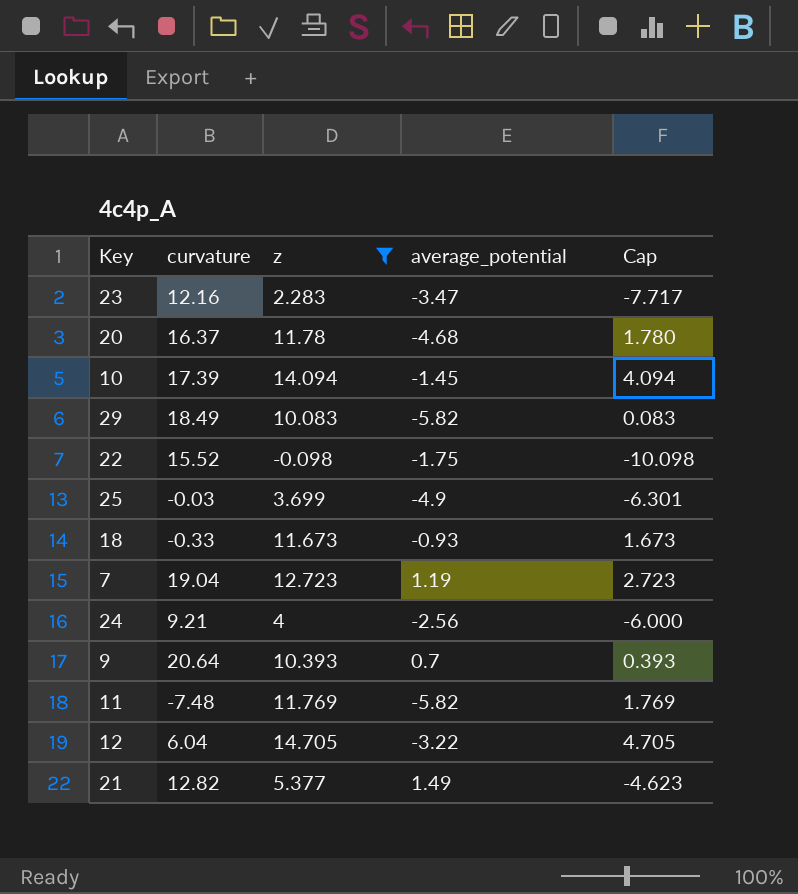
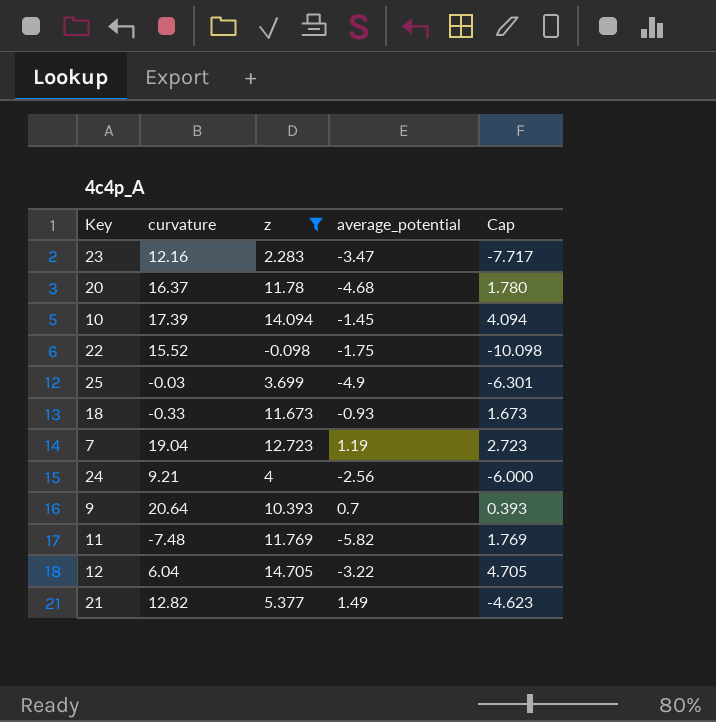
row 29: 18.49 | 10.083 | -5.82 | 0.083 -> none

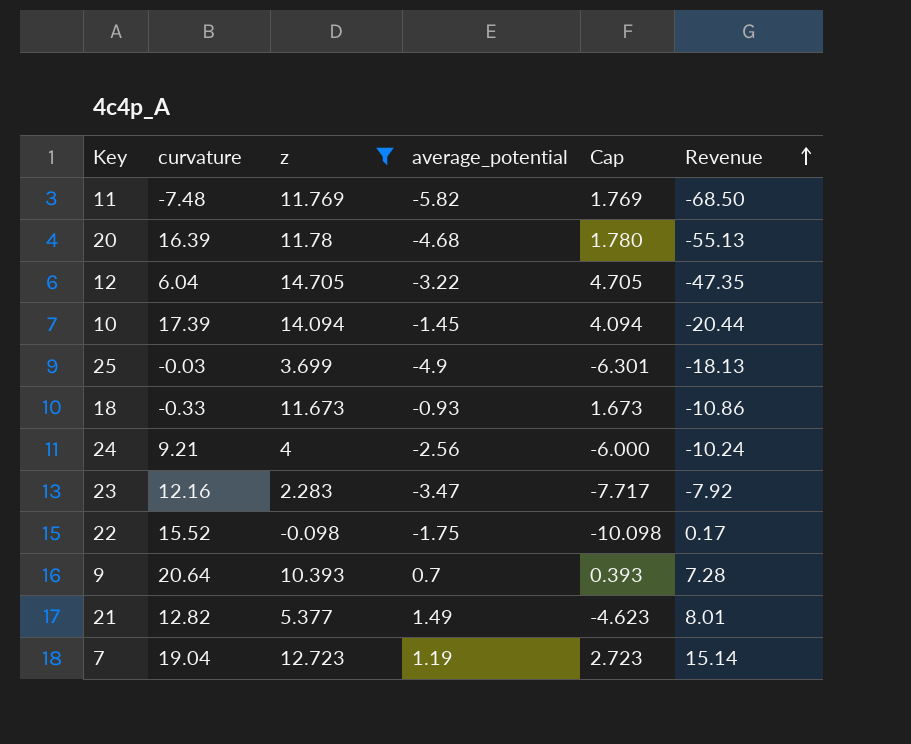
row order: none -> Revenue ascending
column Revenue | formula: none -> [z] * [average_potential]
20 | curvature: 16.37 -> 16.39

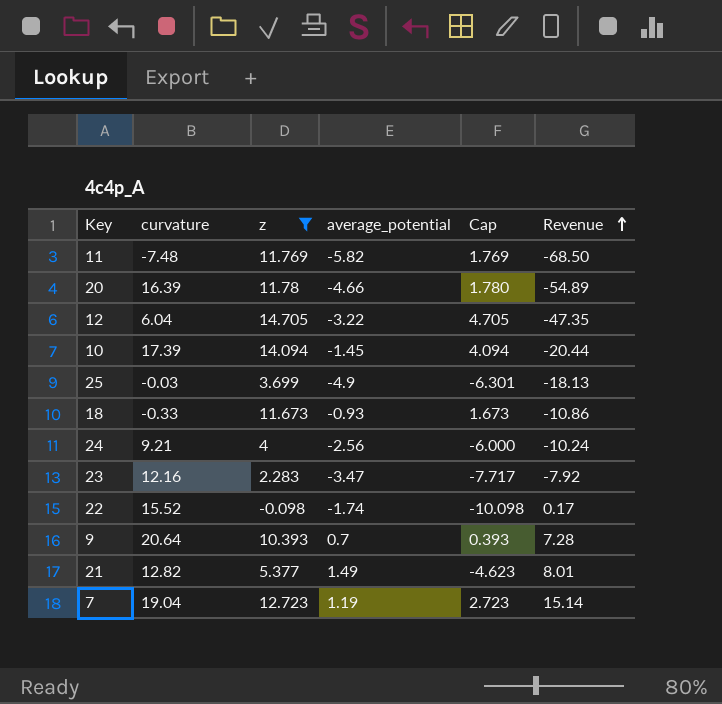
20 | average_potential: -4.68 -> -4.66
20 | Revenue: -55.13 -> -54.89
22 | average_potential: -1.75 -> -1.74

